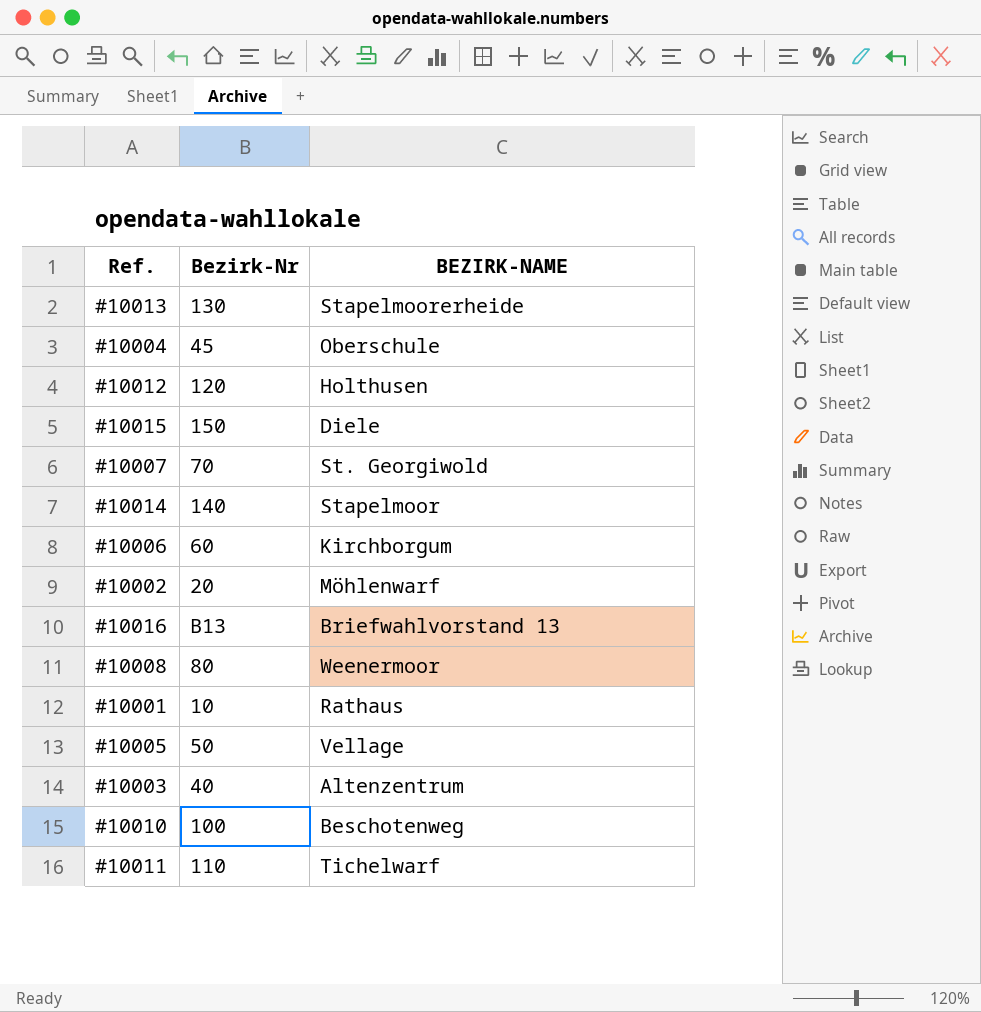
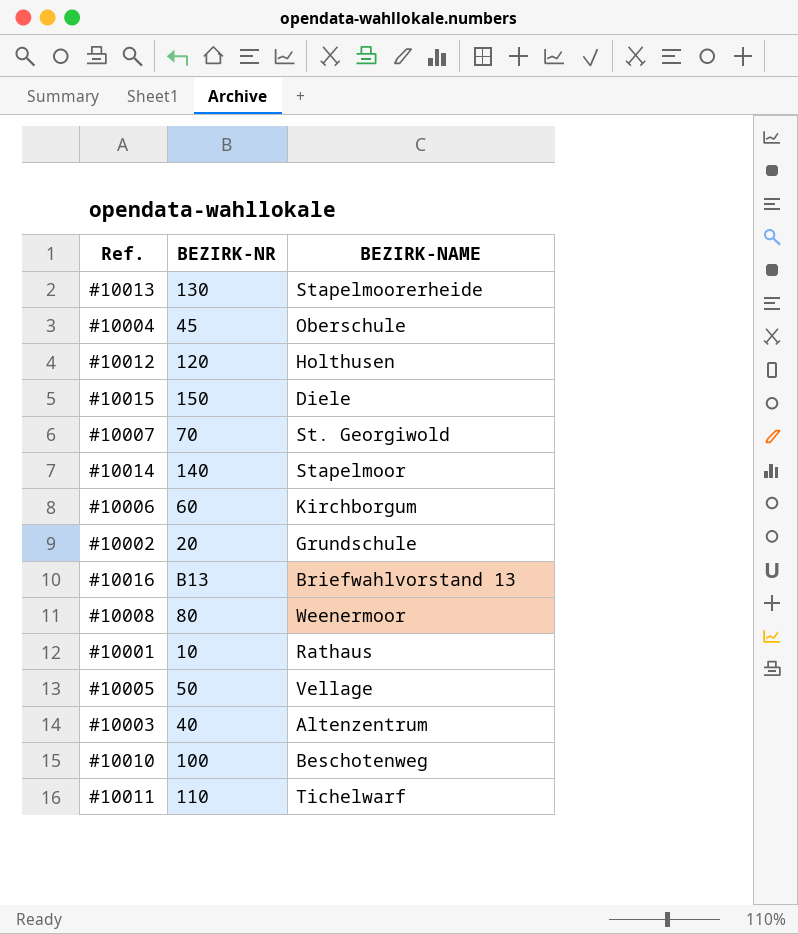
column name: Bezirk-Nr -> BEZIRK-NR
#10002 | BEZIRK-NAME: Möhlenwarf -> Grundschule

